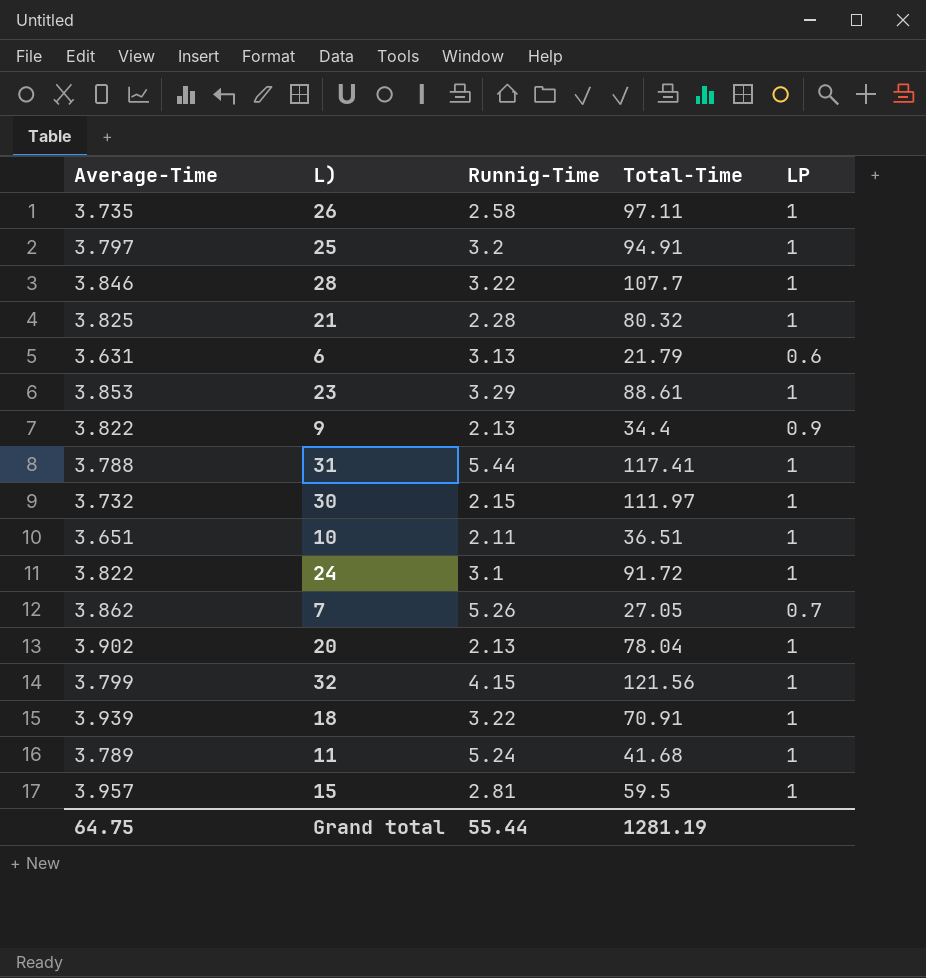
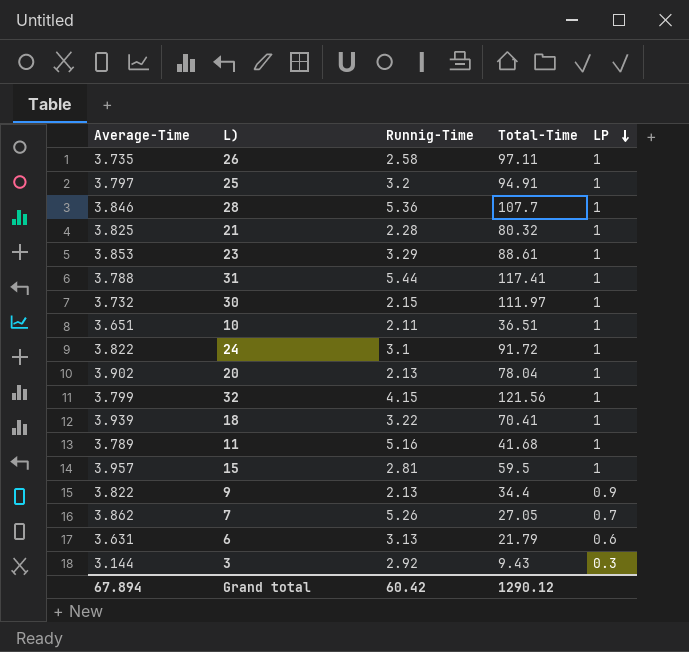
row order: none -> LP descending
28 | Runnig-Time: 3.22 -> 5.36
18 | Total-Time: 70.91 -> 70.41
11 | Runnig-Time: 5.24 -> 5.16
row 3: none -> 3.144 | 2.92 | 9.43 | 0.3
Grand total | Average-Time: 64.75 -> 67.894
Grand total | Runnig-Time: 55.44 -> 60.42
Grand total | Total-Time: 1281.19 -> 1290.12

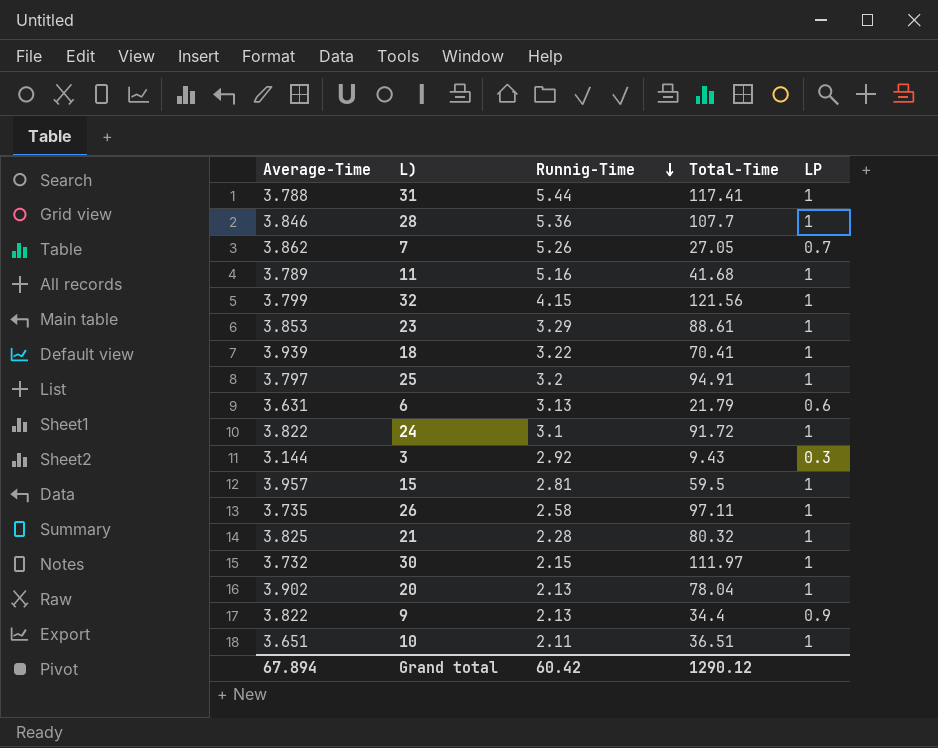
row order: LP descending -> Runnig-Time descending

